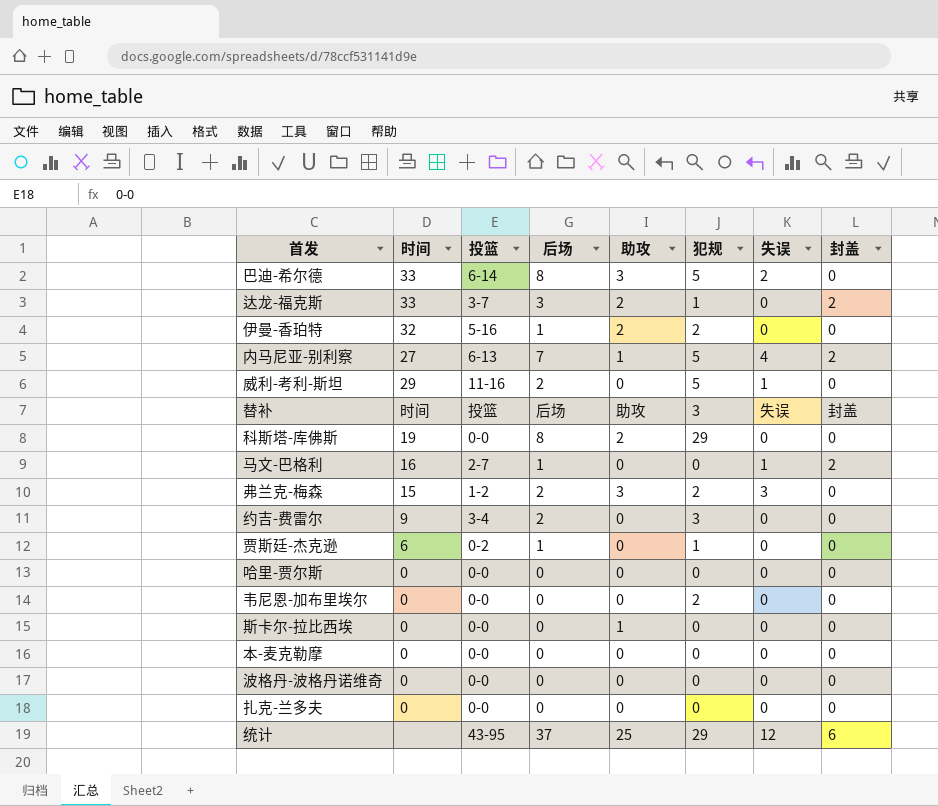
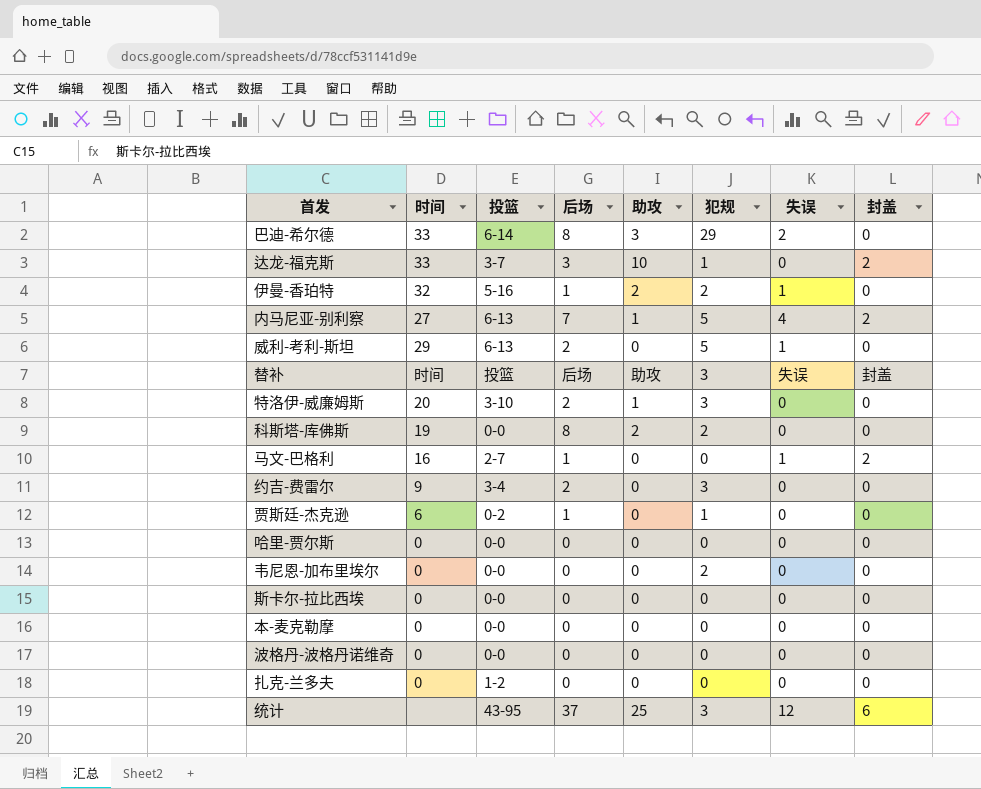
row 弗兰克-梅森: 15 | 1-2 | 2 | 3 | 2 | 3 | 0 -> none
巴迪-希尔德 | 犯规: 5 -> 29
达龙-福克斯 | 助攻: 2 -> 10
伊曼-香珀特 | 失误: 0 -> 1
威利-考利-斯坦 | 投篮: 11-16 -> 6-13
row 特洛伊-威廉姆斯: none -> 20 | 3-10 | 2 | 1 | 3 | 0 | 0
科斯塔-库佛斯 | 犯规: 29 -> 2
斯卡尔-拉比西埃 | 助攻: 1 -> 0
扎克-兰多夫 | 投篮: 0-0 -> 1-2
统计 | 犯规: 29 -> 3

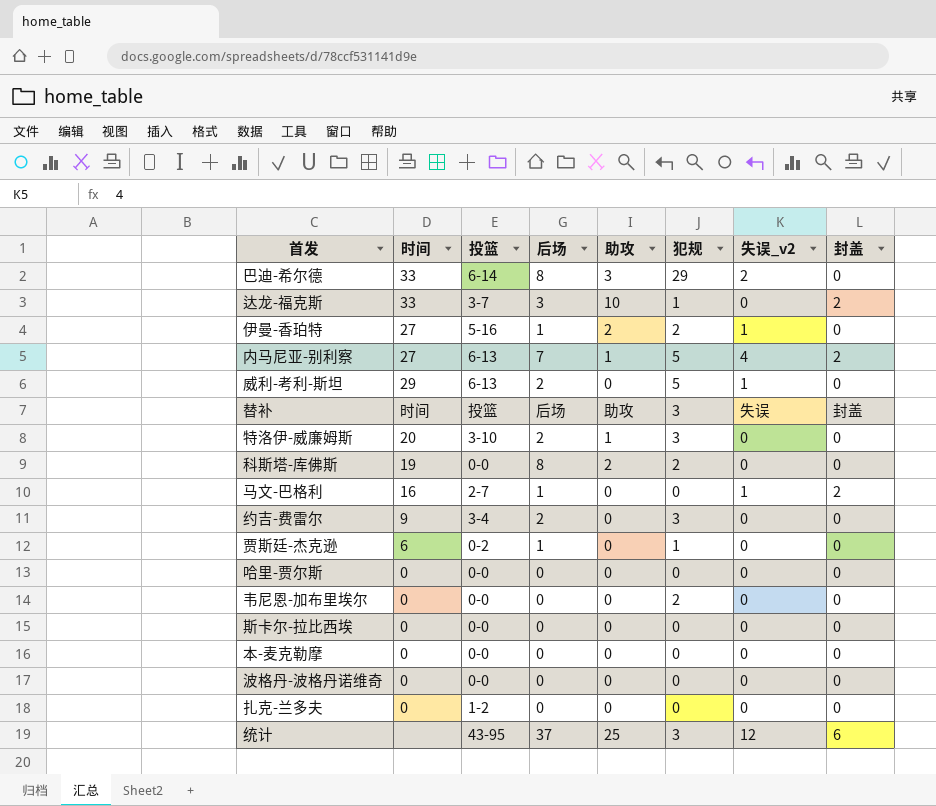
column name: 失误 -> 失误_v2
伊曼-香珀特 | 时间: 32 -> 27

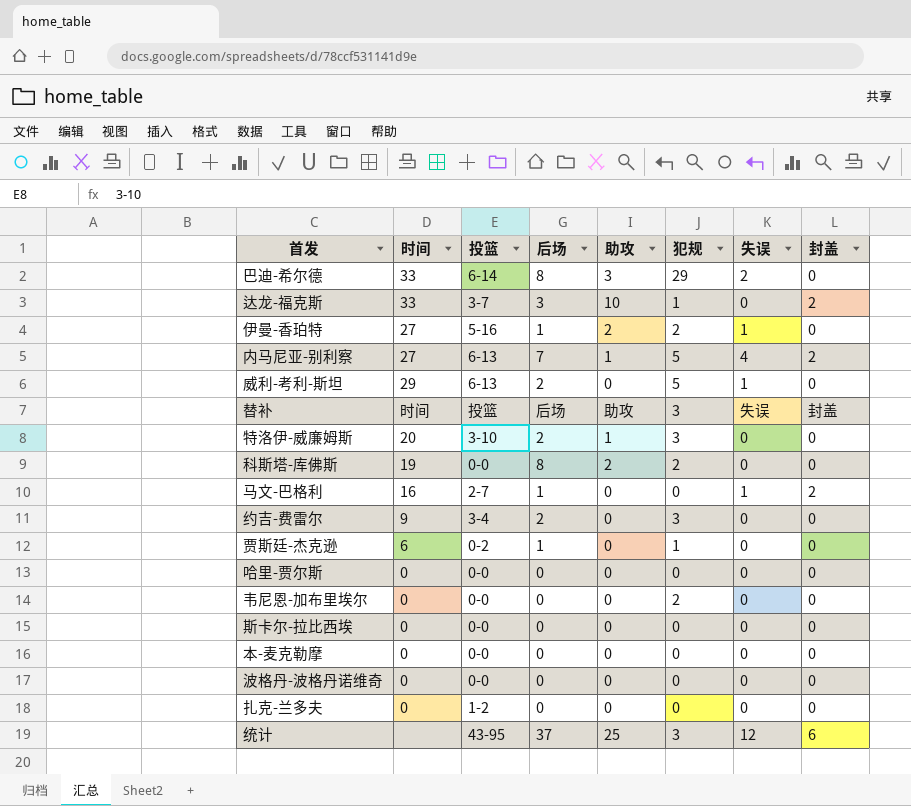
column name: 失误_v2 -> 失误

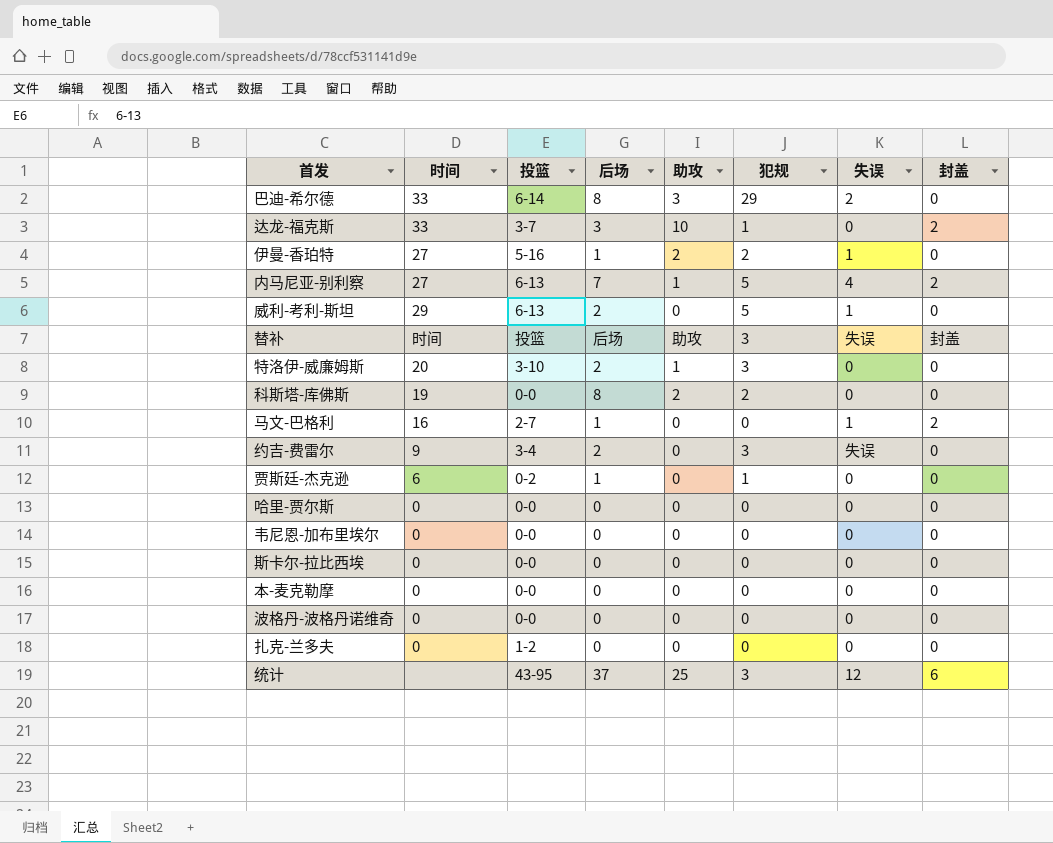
约吉-费雷尔 | 失误: 0 -> 失误
韦尼恩-加布里埃尔 | 犯规: 2 -> 0

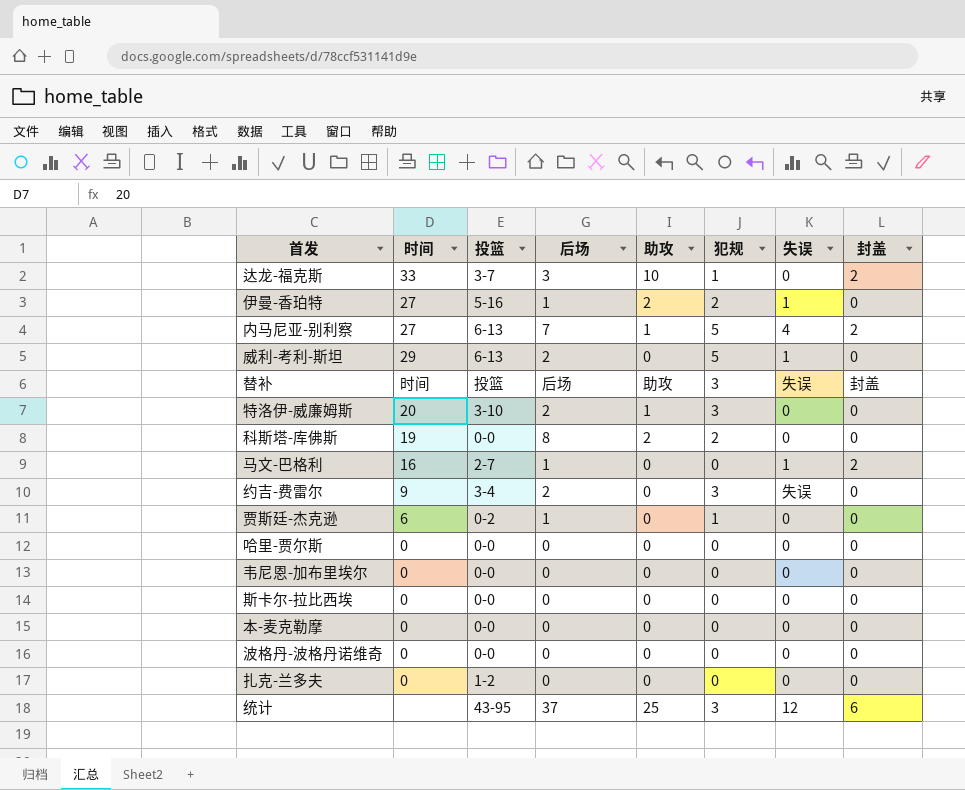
row 巴迪-希尔德: 33 | 6-14 | 8 | 3 | 29 | 2 | 0 -> none

